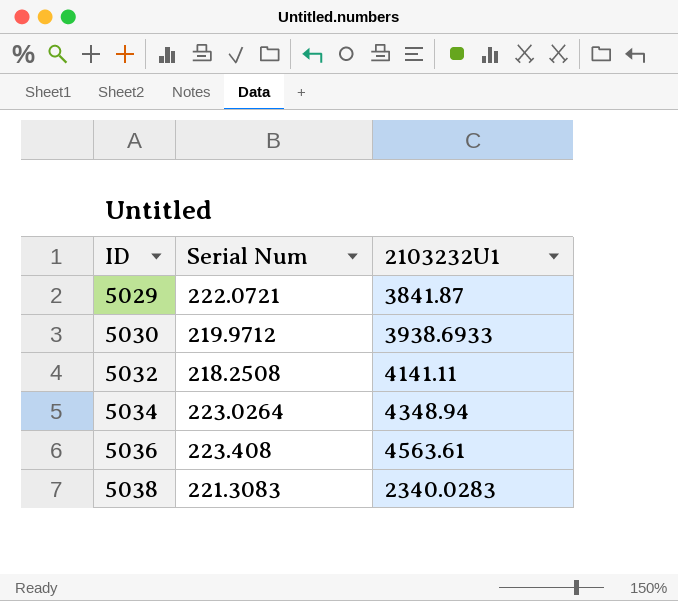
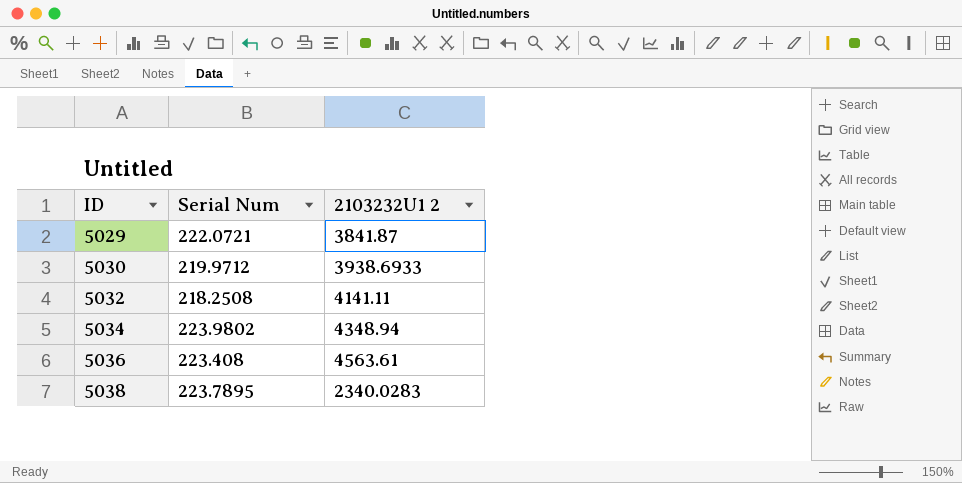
column name: 2103232U1 -> 2103232U1 2
5034 | Serial Num: 223.0264 -> 223.9802
5038 | Serial Num: 221.3083 -> 223.7895

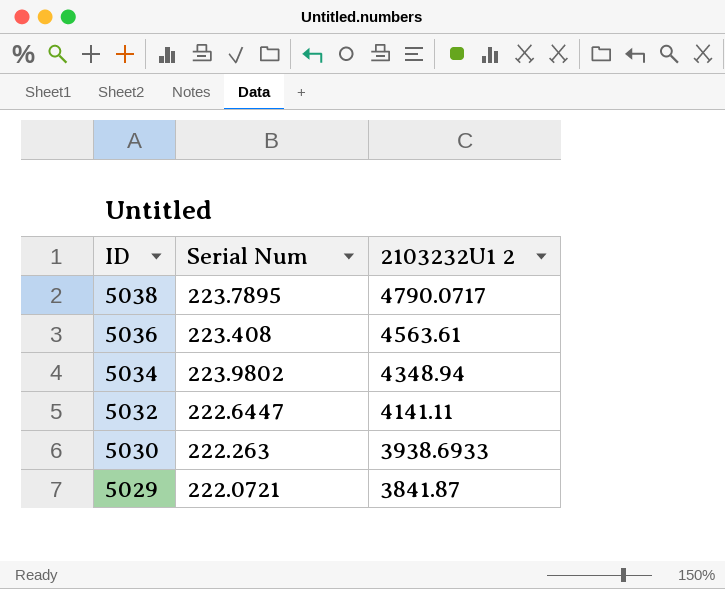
row order: ID ascending -> ID descending
5038 | 2103232U1 2: 2340.0283 -> 4790.0717
5032 | Serial Num: 218.2508 -> 222.6447
5030 | Serial Num: 219.9712 -> 222.263

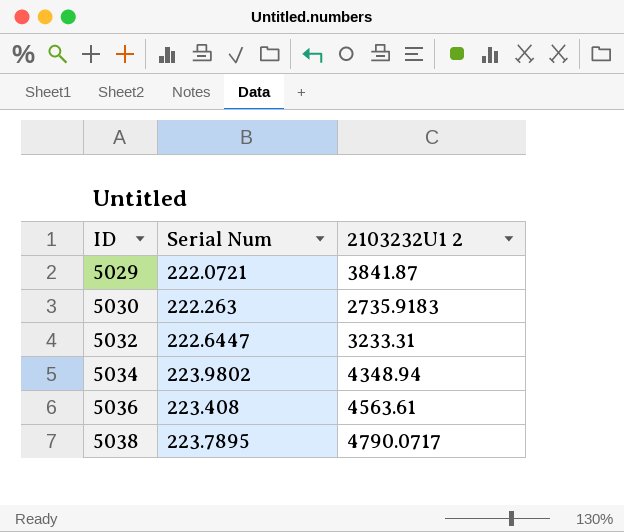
row order: ID descending -> ID ascending
5030 | 2103232U1 2: 3938.6933 -> 2735.9183
5032 | 2103232U1 2: 4141.11 -> 3233.31

